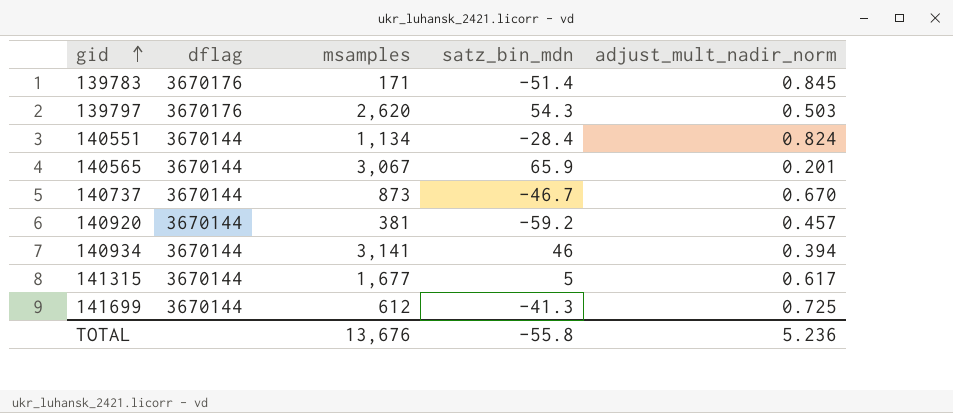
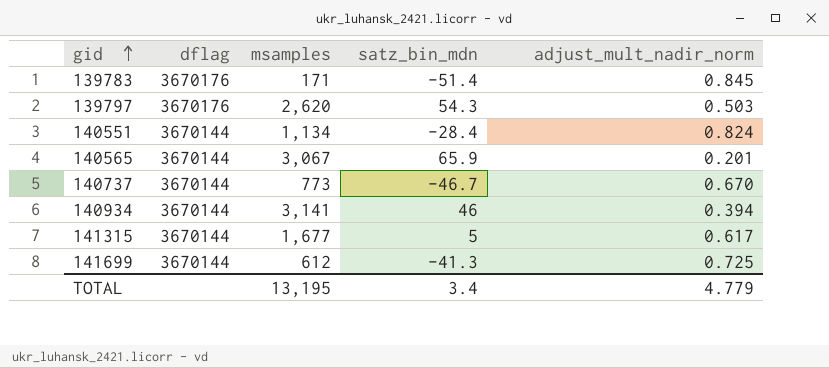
row 140920: 3670144 | 381 | -59.2 | 0.457 -> none
140737 | msamples: 873 -> 773
TOTAL | msamples: 13,676 -> 13,195
TOTAL | satz_bin_mdn: -55.8 -> 3.4
TOTAL | adjust_mult_nadir_norm: 5.236 -> 4.779

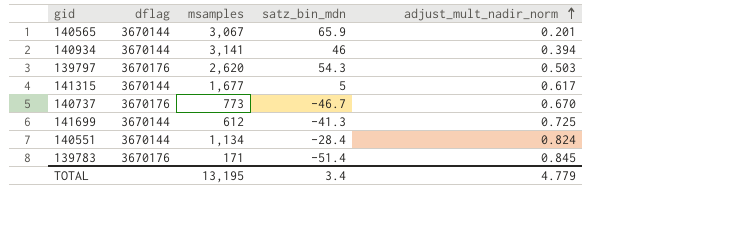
row order: gid ascending -> adjust_mult_nadir_norm ascending
140737 | dflag: 3670144 -> 3670176

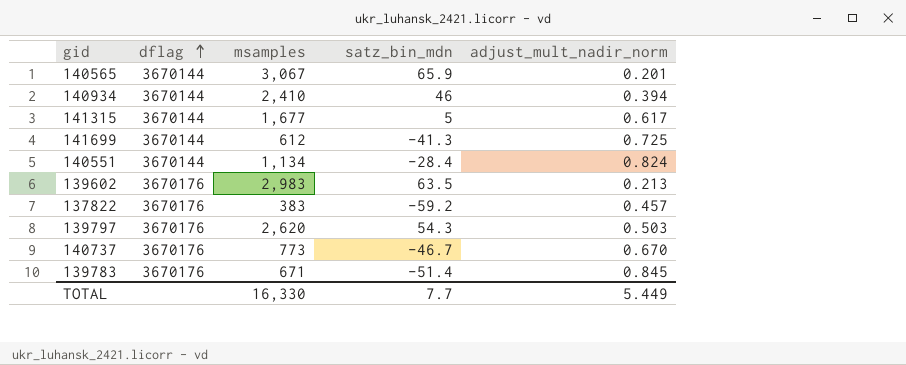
row order: adjust_mult_nadir_norm ascending -> dflag ascending
140934 | msamples: 3,141 -> 2,410
row 139602: none -> 3670176 | 2,983 | 63.5 | 0.213
row 137822: none -> 3670176 | 383 | -59.2 | 0.457
139783 | msamples: 171 -> 671
TOTAL | msamples: 13,195 -> 16,330
TOTAL | satz_bin_mdn: 3.4 -> 7.7
TOTAL | adjust_mult_nadir_norm: 4.779 -> 5.449

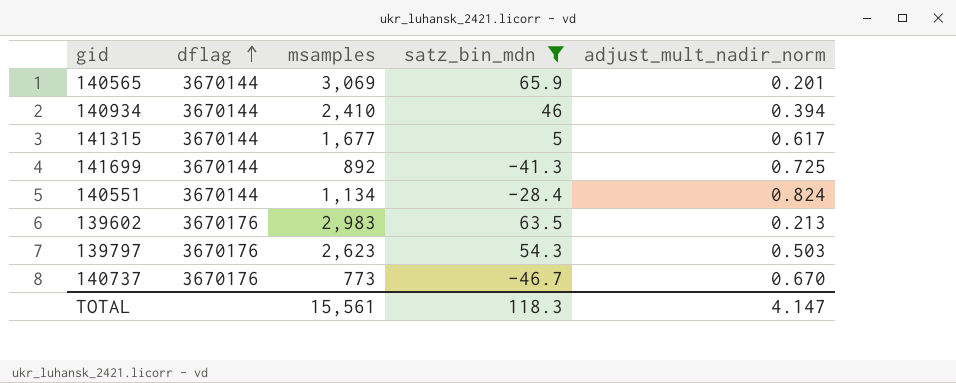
filter: none -> satz_bin_mdn >= -46.7
140565 | msamples: 3,067 -> 3,069
141699 | msamples: 612 -> 892
139797 | msamples: 2,620 -> 2,623
TOTAL | msamples: 16,330 -> 15,561
TOTAL | satz_bin_mdn: 7.7 -> 118.3
TOTAL | adjust_mult_nadir_norm: 5.449 -> 4.147

